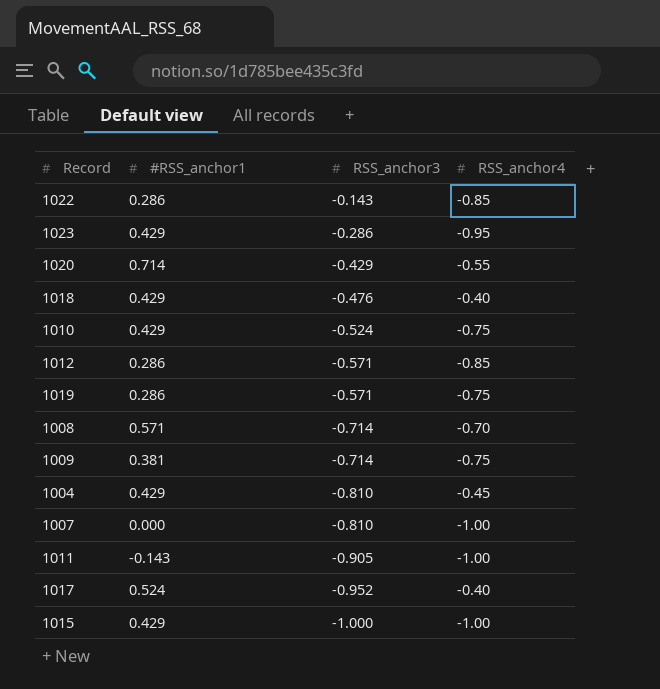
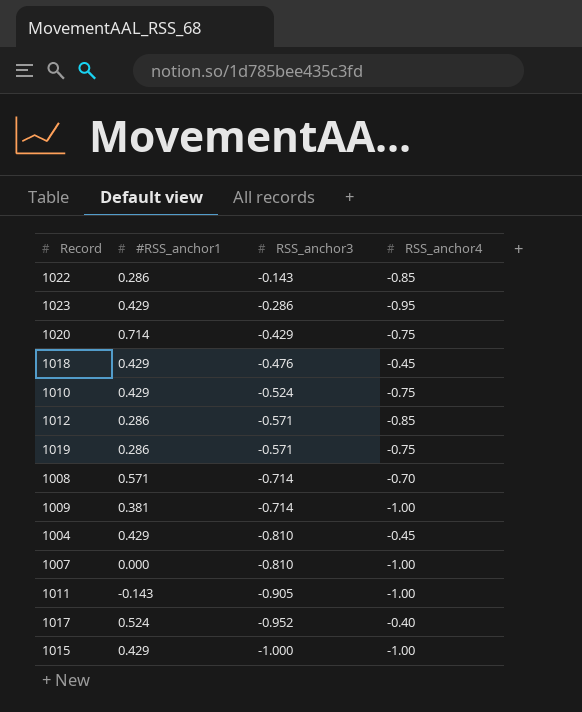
1020 | RSS_anchor4: -0.55 -> -0.75
1018 | RSS_anchor4: -0.40 -> -0.45
1009 | RSS_anchor4: -0.75 -> -1.00

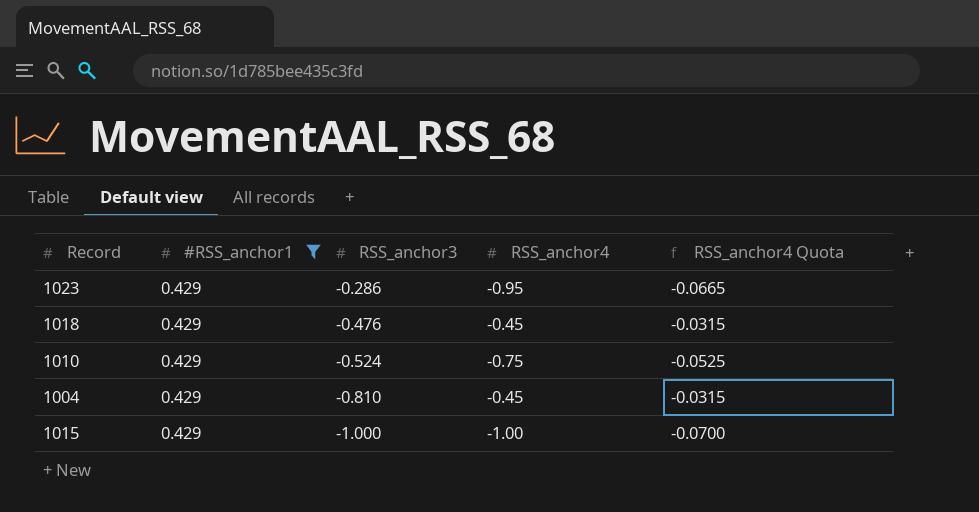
filter: none -> #RSS_anchor1 = 0.429
column RSS_anchor4 Quota | formula: none -> [RSS_anchor4] * 0.07

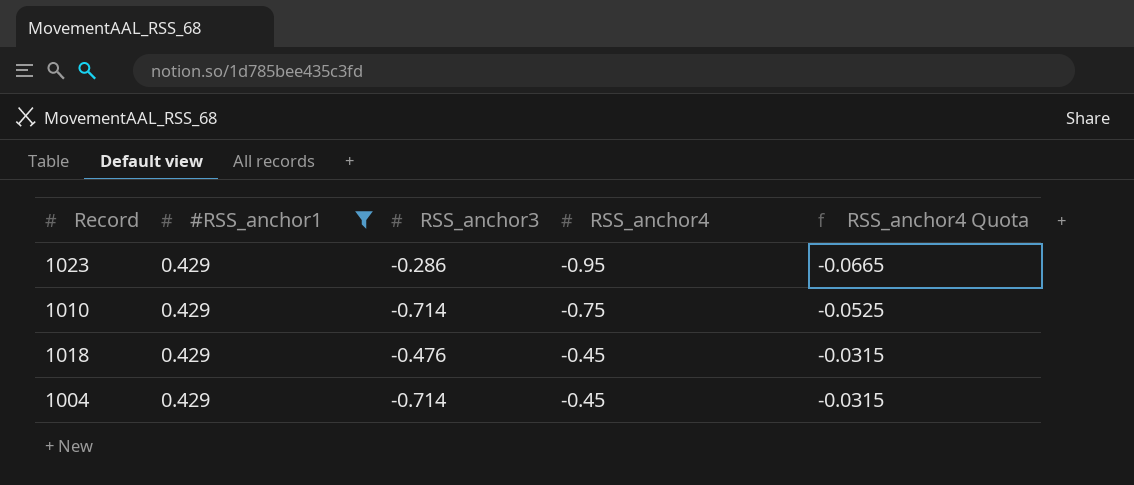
row order: RSS_anchor3 descending -> RSS_anchor4 ascending
row 1015: 0.429 | -1.000 | -1.00 | -0.0700 -> none
1010 | RSS_anchor3: -0.524 -> -0.714
1004 | RSS_anchor3: -0.810 -> -0.714

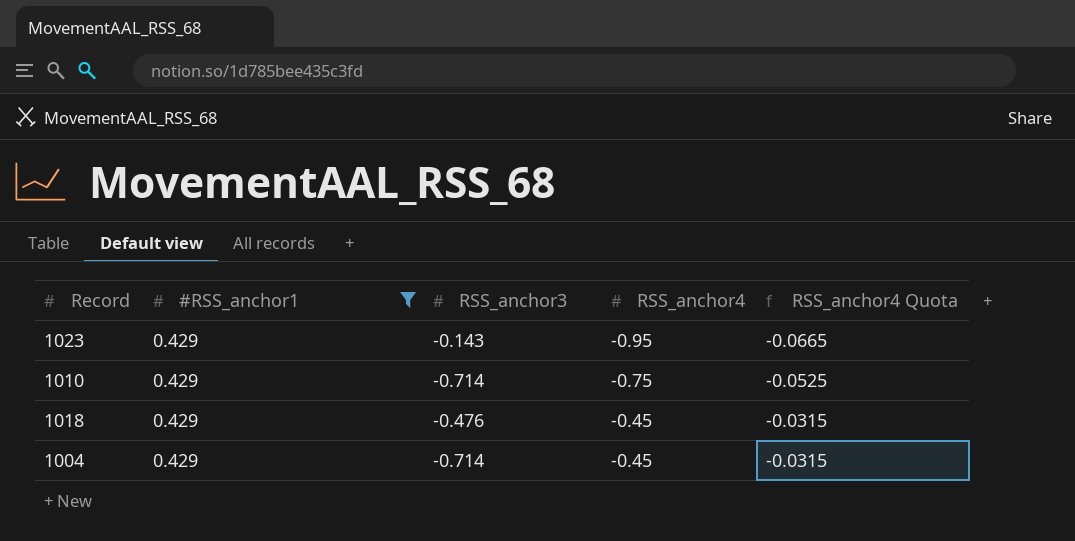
1023 | RSS_anchor3: -0.286 -> -0.143

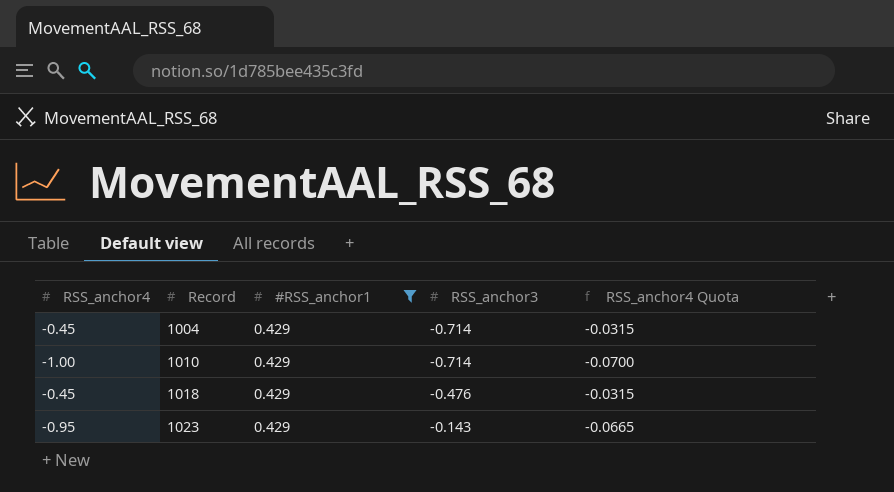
row order: RSS_anchor4 ascending -> Record ascending
column RSS_anchor4 | position: 4 -> 1
1010 | RSS_anchor4: -0.75 -> -1.00
1010 | RSS_anchor4 Quota: -0.0525 -> -0.0700

